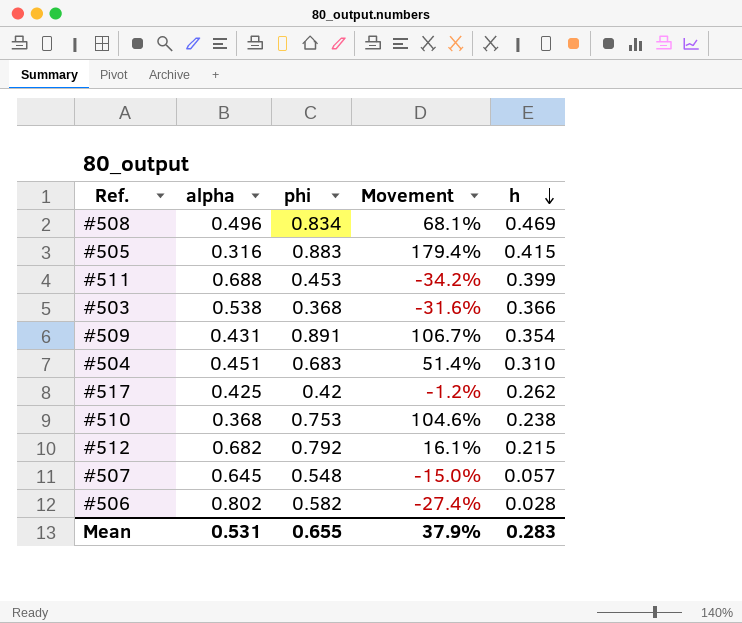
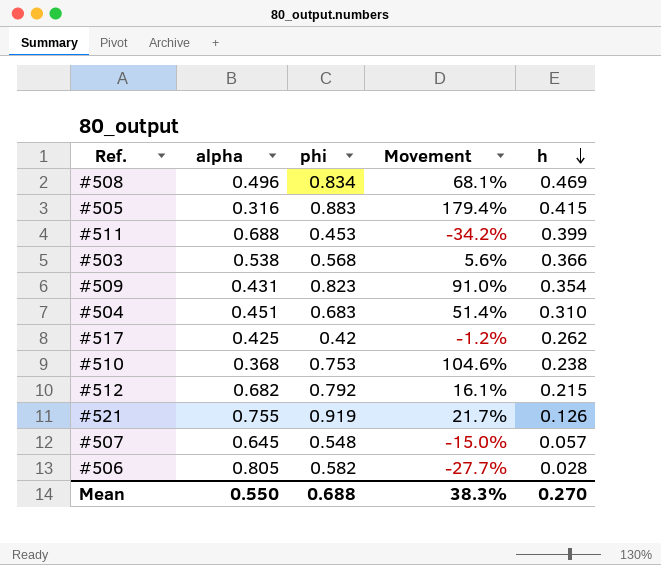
#503 | phi: 0.368 -> 0.568
#503 | Movement: -31.6% -> 5.6%
#509 | phi: 0.891 -> 0.823
#509 | Movement: 106.7% -> 91.0%
row #521: none -> 0.755 | 0.919 | 21.7% | 0.126
#506 | alpha: 0.802 -> 0.805
#506 | Movement: -27.4% -> -27.7%
Mean | alpha: 0.531 -> 0.550
Mean | phi: 0.655 -> 0.688
Mean | Movement: 37.9% -> 38.3%
Mean | h: 0.283 -> 0.270

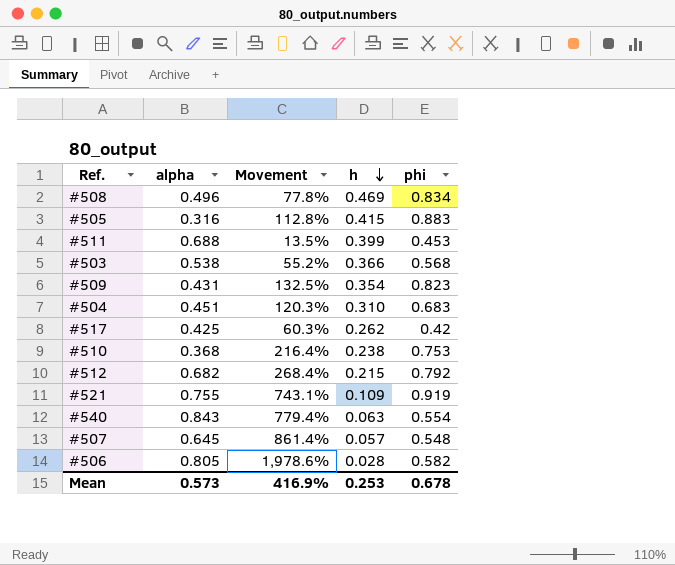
column Movement | formula: ([phi] - [alpha]) / [alpha] -> ([phi] - [h]) / [h]
column phi | position: 3 -> 5
#521 | h: 0.126 -> 0.109
row #540: none -> 0.843 | 779.4% | 0.063 | 0.554
Mean | alpha: 0.550 -> 0.573
Mean | Movement: 38.3% -> 416.9%
Mean | h: 0.270 -> 0.253
Mean | phi: 0.688 -> 0.678

